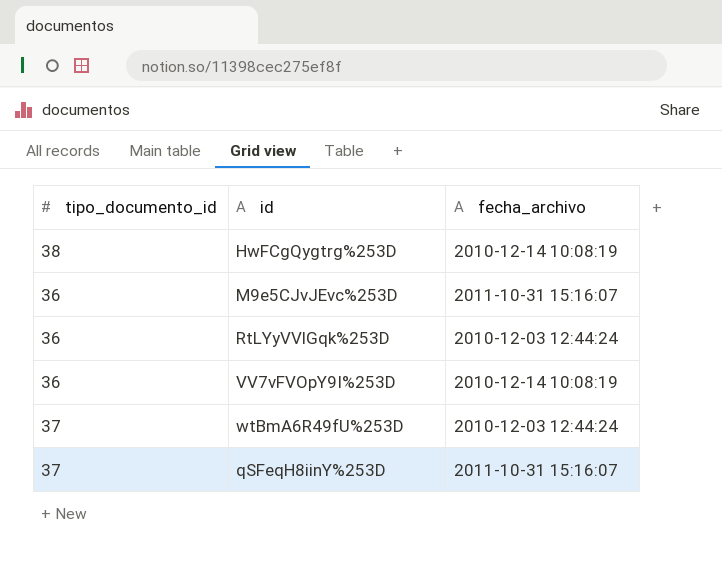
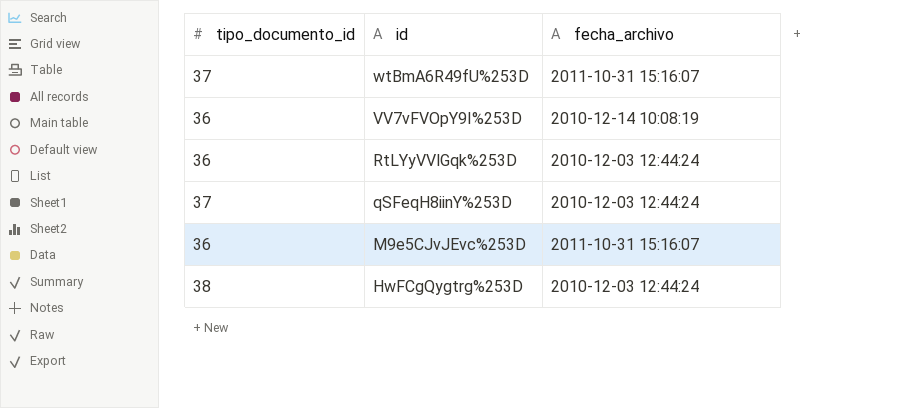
row order: none -> id descending
wtBmA6R49fU%253D | fecha_archivo: 2010-12-03 12:44:24 -> 2011-10-31 15:16:07
qSFeqH8iinY%253D | fecha_archivo: 2011-10-31 15:16:07 -> 2010-12-03 12:44:24
HwFCgQygtrg%253D | fecha_archivo: 2010-12-14 10:08:19 -> 2010-12-03 12:44:24

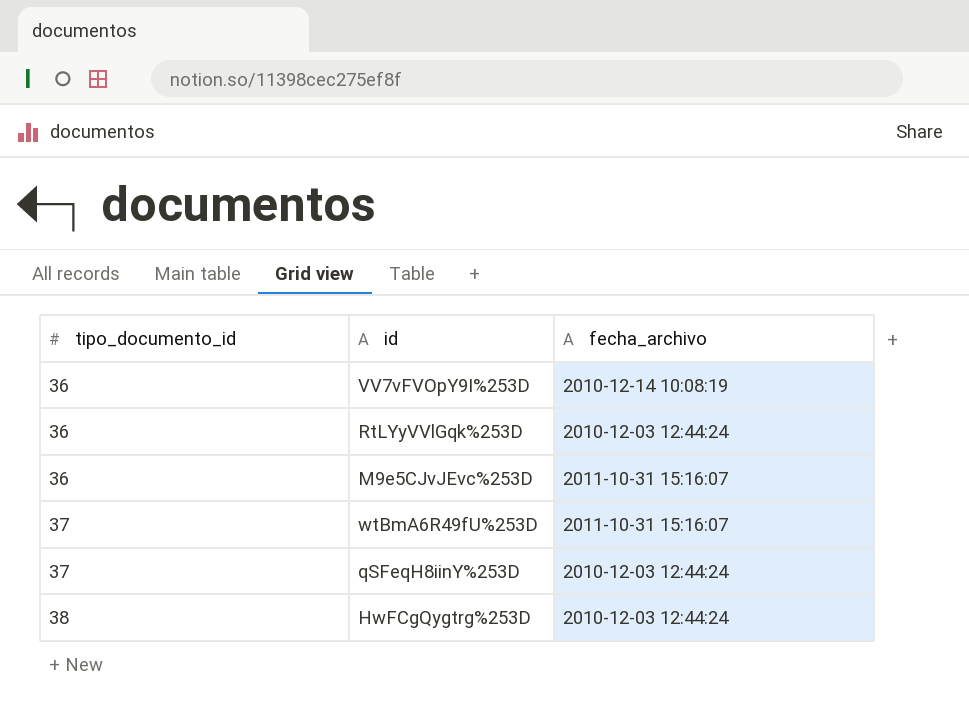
row order: id descending -> tipo_documento_id ascending

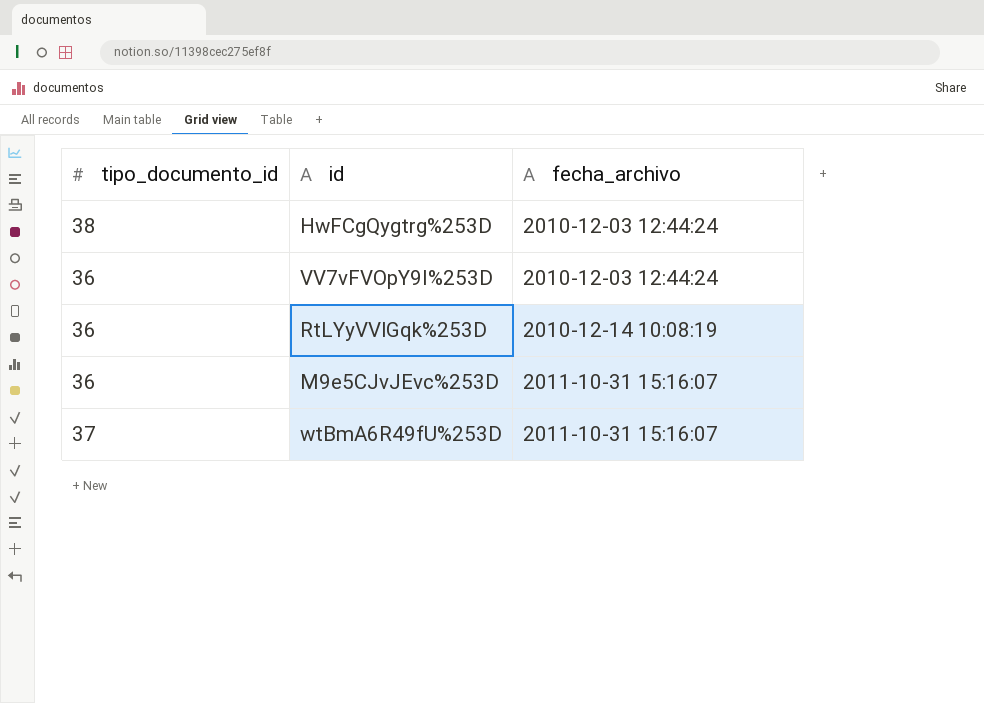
row order: tipo_documento_id ascending -> fecha_archivo ascending
row qSFeqH8iinY%253D: 37 | 2010-12-03 12:44:24 -> none
VV7vFVOpY9I%253D | fecha_archivo: 2010-12-14 10:08:19 -> 2010-12-03 12:44:24
RtLYyVVlGqk%253D | fecha_archivo: 2010-12-03 12:44:24 -> 2010-12-14 10:08:19

